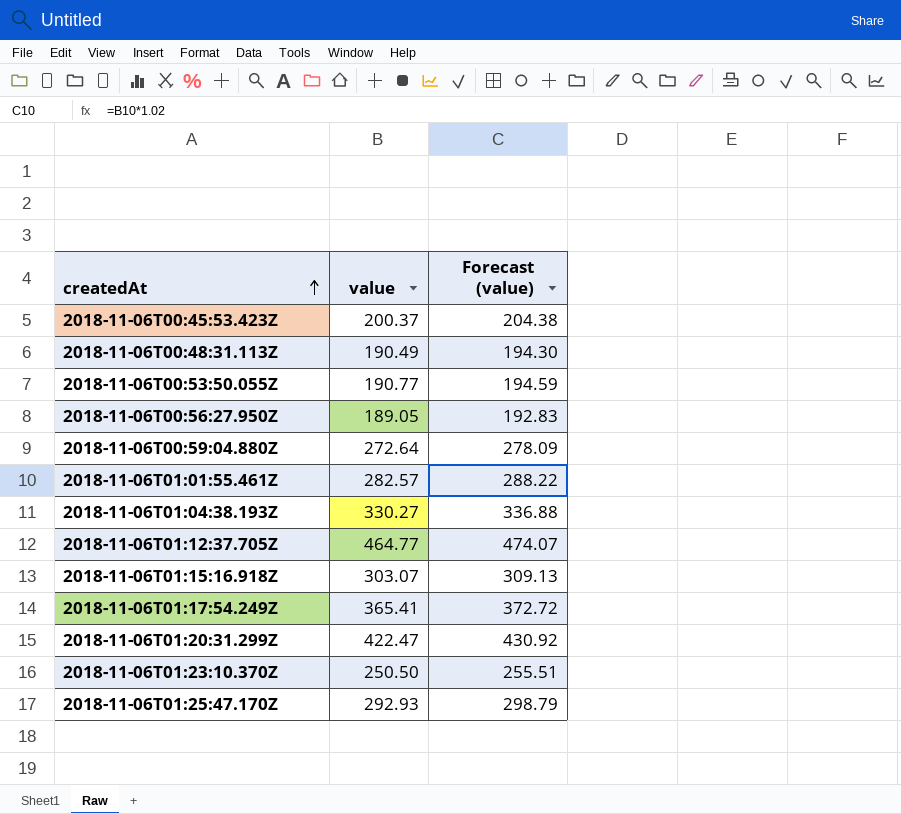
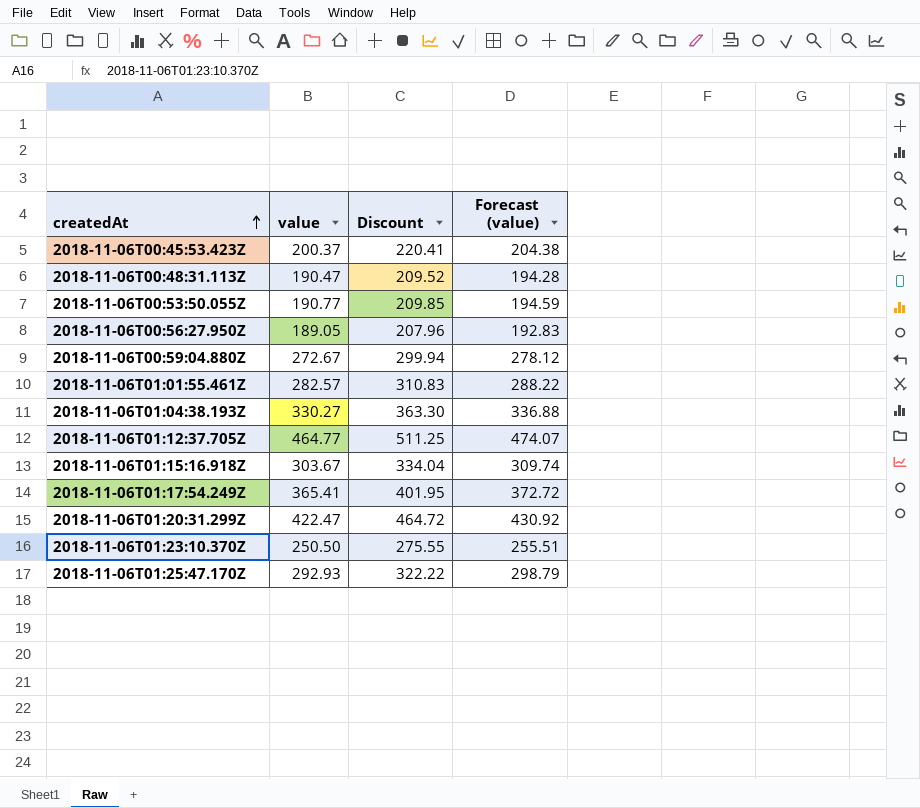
column Discount | formula: none -> [value] * 1.1
2018-11-06T00:48:31.113Z | value: 190.49 -> 190.47
2018-11-06T00:48:31.113Z | Forecast (value): 194.30 -> 194.28
2018-11-06T00:59:04.880Z | value: 272.64 -> 272.67
2018-11-06T00:59:04.880Z | Forecast (value): 278.09 -> 278.12
2018-11-06T01:15:16.918Z | value: 303.07 -> 303.67
2018-11-06T01:15:16.918Z | Forecast (value): 309.13 -> 309.74

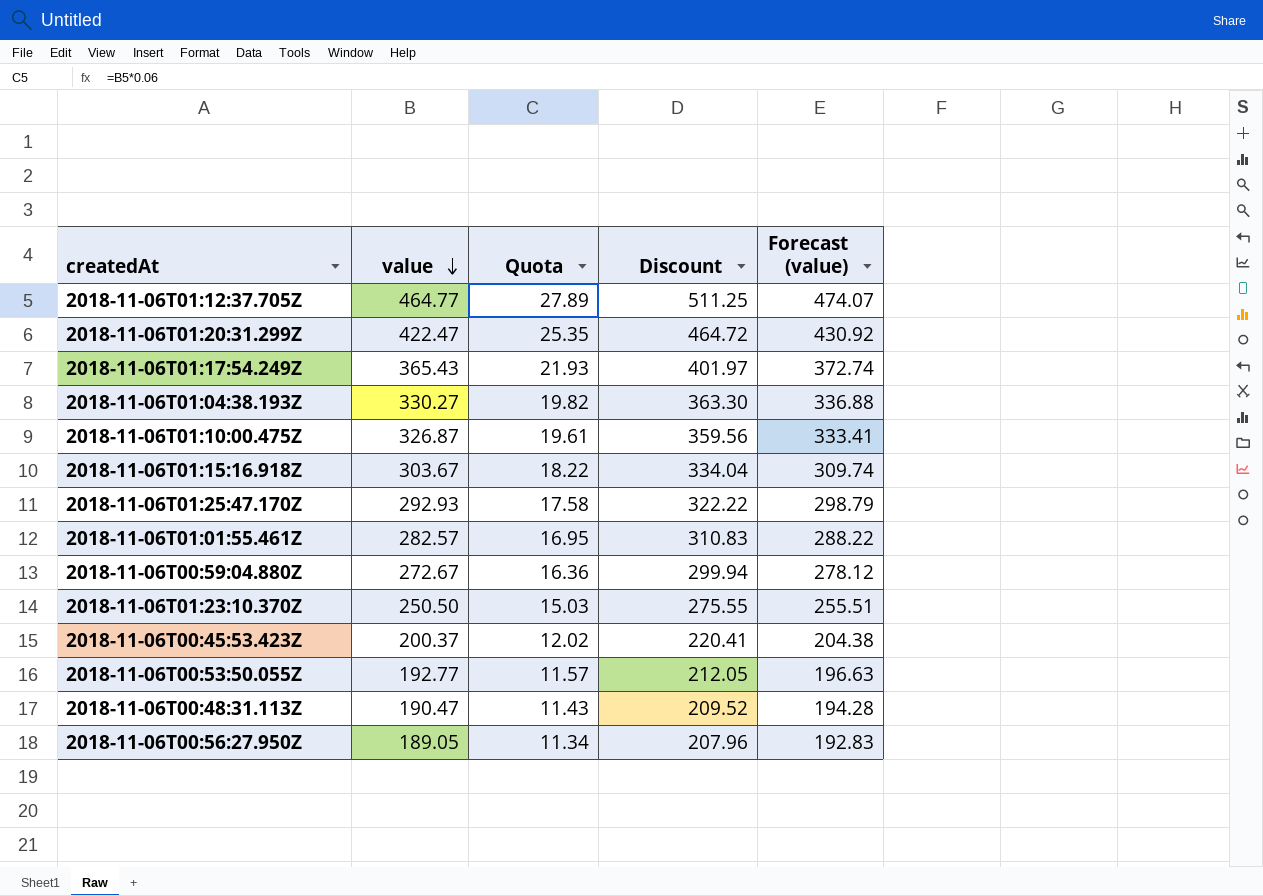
row order: createdAt ascending -> value descending
column Quota | formula: none -> [value] * 0.06
2018-11-06T01:17:54.249Z | value: 365.41 -> 365.43
2018-11-06T01:17:54.249Z | Discount: 401.95 -> 401.97
2018-11-06T01:17:54.249Z | Forecast (value): 372.72 -> 372.74
row 2018-11-06T01:10:00.475Z: none -> 326.87 | 19.61 | 359.56 | 333.41
2018-11-06T00:53:50.055Z | value: 190.77 -> 192.77
2018-11-06T00:53:50.055Z | Discount: 209.85 -> 212.05
2018-11-06T00:53:50.055Z | Forecast (value): 194.59 -> 196.63

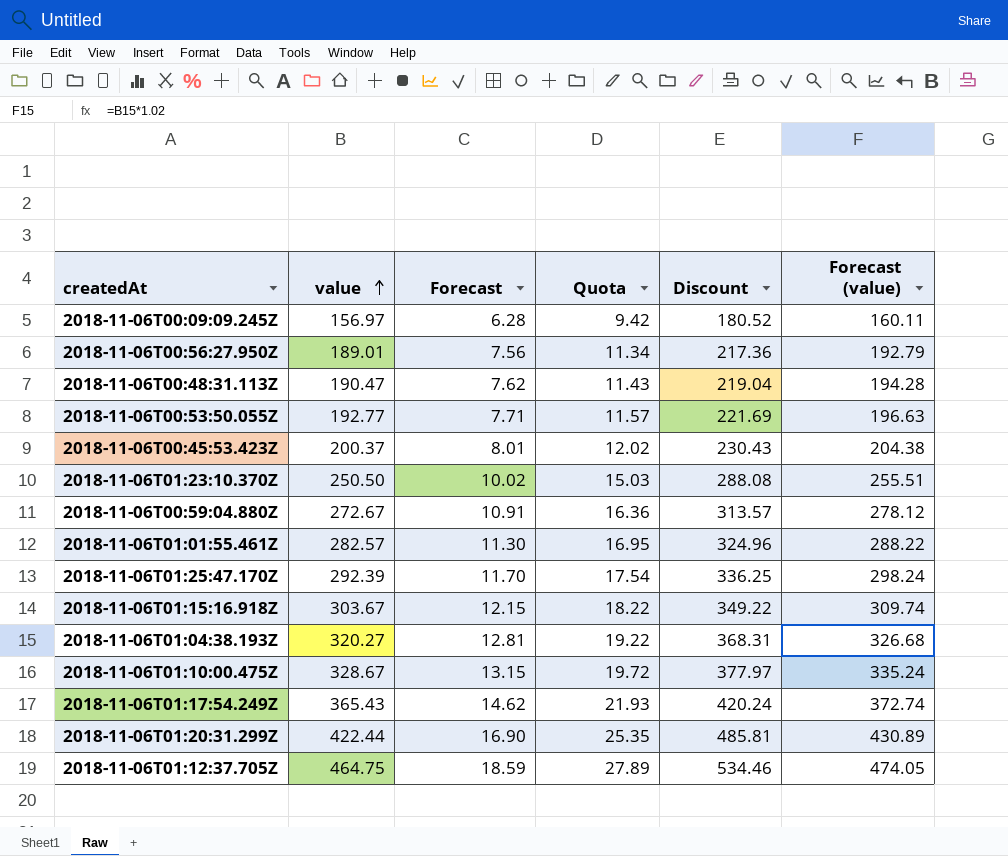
row order: value descending -> value ascending
column Forecast | formula: none -> [value] * 0.04
column Discount | formula: [value] * 1.1 -> [value] * 1.15
row 2018-11-06T00:09:09.245Z: none -> 156.97 | 6.28 | 9.42 | 180.52 | 160.11
2018-11-06T00:56:27.950Z | value: 189.05 -> 189.01
2018-11-06T00:56:27.950Z | Forecast (value): 192.83 -> 192.79
2018-11-06T01:25:47.170Z | value: 292.93 -> 292.39
2018-11-06T01:25:47.170Z | Quota: 17.58 -> 17.54
2018-11-06T01:25:47.170Z | Forecast (value): 298.79 -> 298.24
2018-11-06T01:04:38.193Z | value: 330.27 -> 320.27
2018-11-06T01:04:38.193Z | Quota: 19.82 -> 19.22
2018-11-06T01:04:38.193Z | Forecast (value): 336.88 -> 326.68
2018-11-06T01:10:00.475Z | value: 326.87 -> 328.67
2018-11-06T01:10:00.475Z | Quota: 19.61 -> 19.72
2018-11-06T01:10:00.475Z | Forecast (value): 333.41 -> 335.24
2018-11-06T01:20:31.299Z | value: 422.47 -> 422.44
2018-11-06T01:20:31.299Z | Forecast (value): 430.92 -> 430.89
2018-11-06T01:12:37.705Z | value: 464.77 -> 464.75
2018-11-06T01:12:37.705Z | Forecast (value): 474.07 -> 474.05

